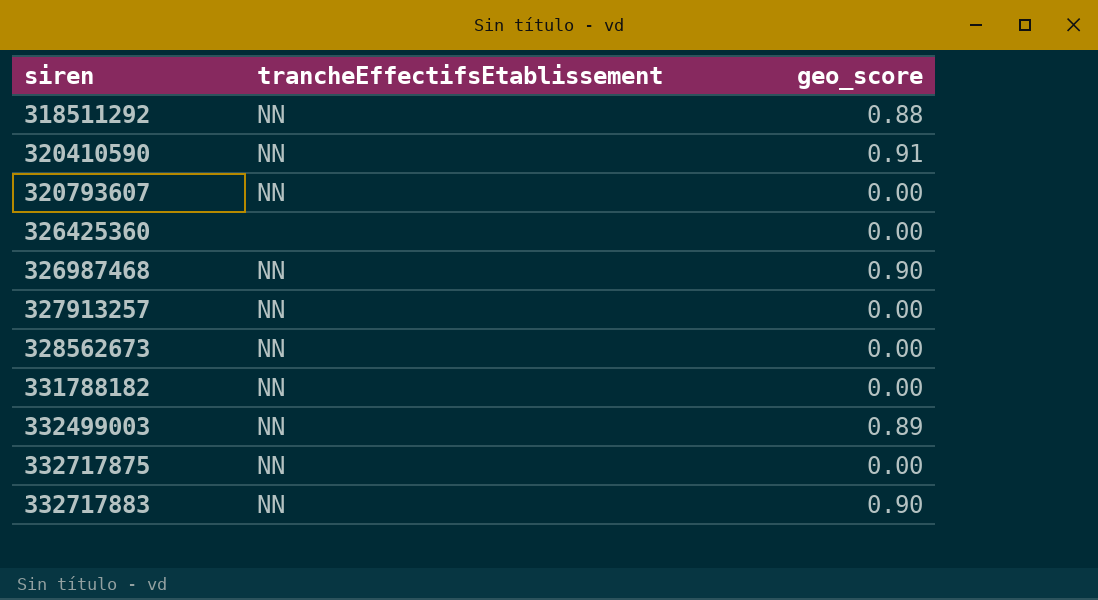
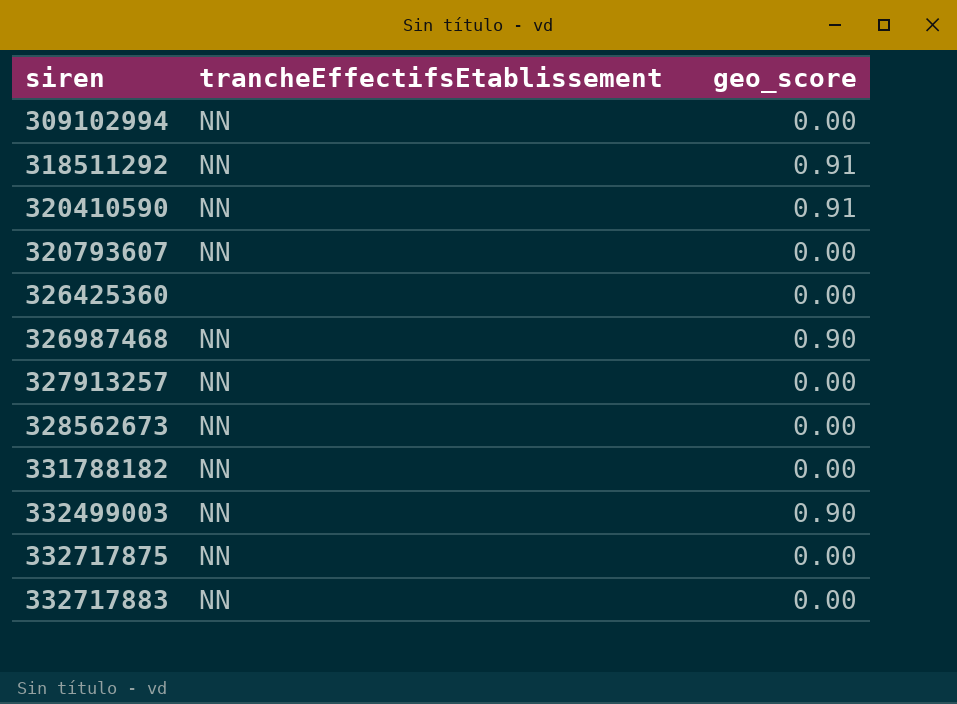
row 309102994: none -> NN | 0.00
318511292 | geo_score: 0.88 -> 0.91
332499003 | geo_score: 0.89 -> 0.90
332717883 | geo_score: 0.90 -> 0.00

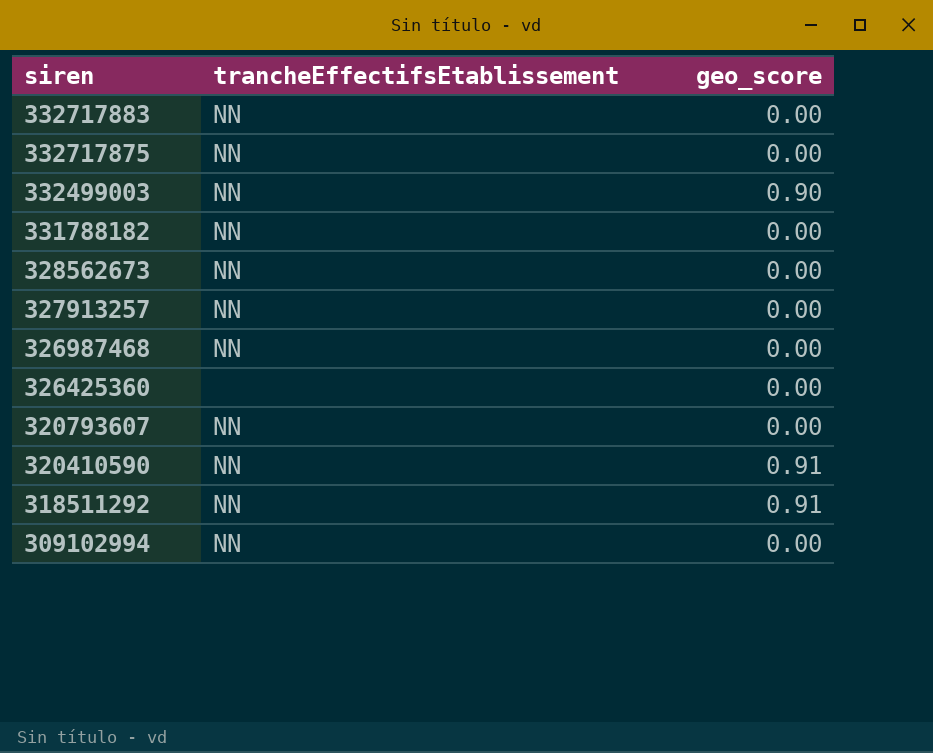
row order: siren ascending -> siren descending
326987468 | geo_score: 0.90 -> 0.00

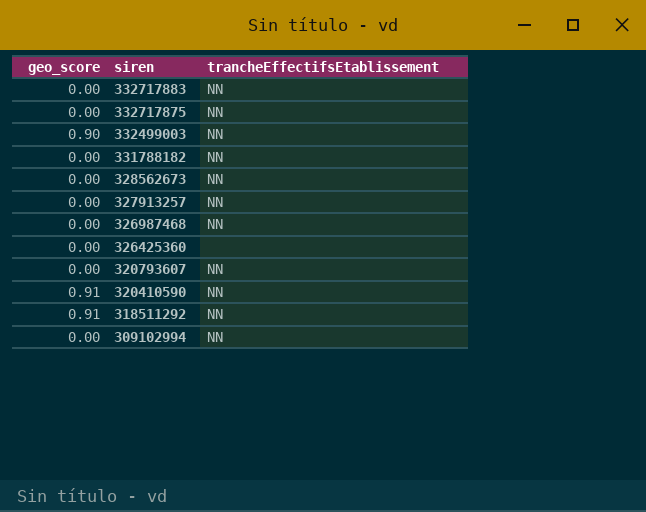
column geo_score | position: 3 -> 1

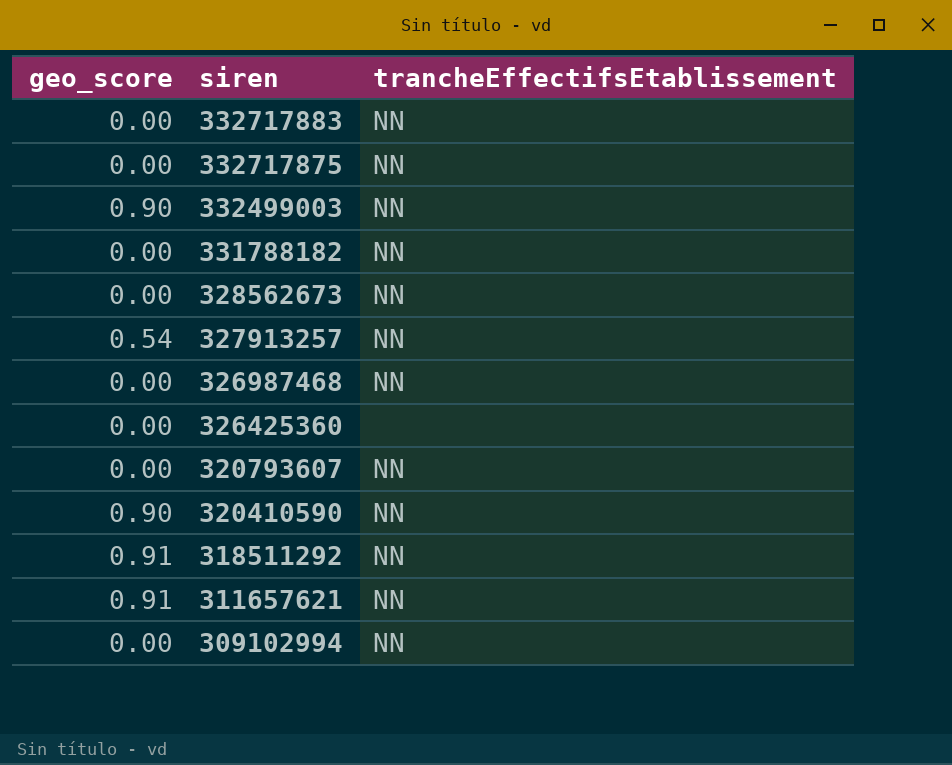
327913257 | geo_score: 0.00 -> 0.54
320410590 | geo_score: 0.91 -> 0.90
row 311657621: none -> 0.91 | NN

